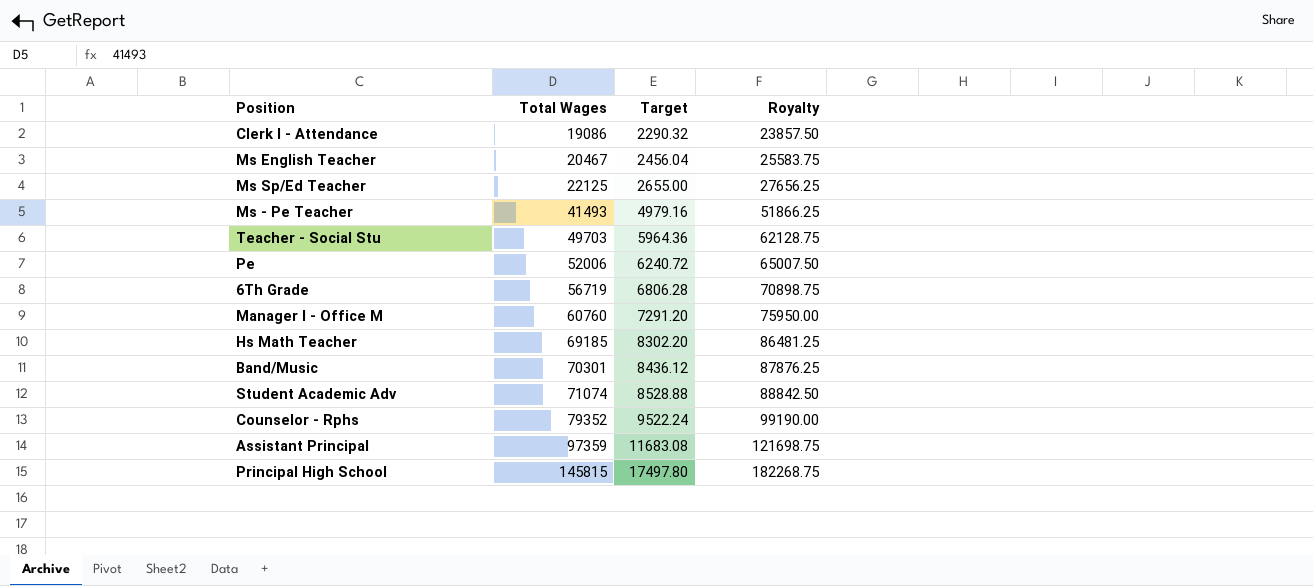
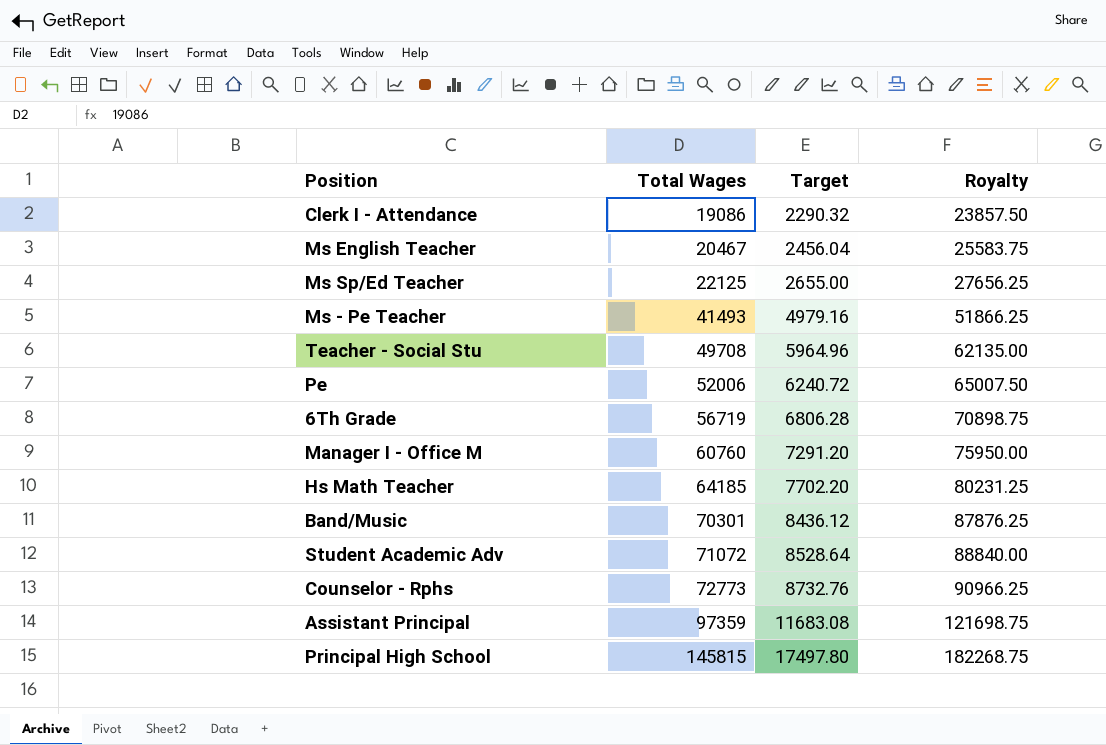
Teacher - Social Stu | Total Wages: 49703 -> 49708
Teacher - Social Stu | Target: 5964.36 -> 5964.96
Teacher - Social Stu | Royalty: 62128.75 -> 62135.00
Hs Math Teacher | Total Wages: 69185 -> 64185
Hs Math Teacher | Target: 8302.20 -> 7702.20
Hs Math Teacher | Royalty: 86481.25 -> 80231.25
Student Academic Adv | Total Wages: 71074 -> 71072
Student Academic Adv | Target: 8528.88 -> 8528.64
Student Academic Adv | Royalty: 88842.50 -> 88840.00
Counselor - Rphs | Total Wages: 79352 -> 72773
Counselor - Rphs | Target: 9522.24 -> 8732.76
Counselor - Rphs | Royalty: 99190.00 -> 90966.25

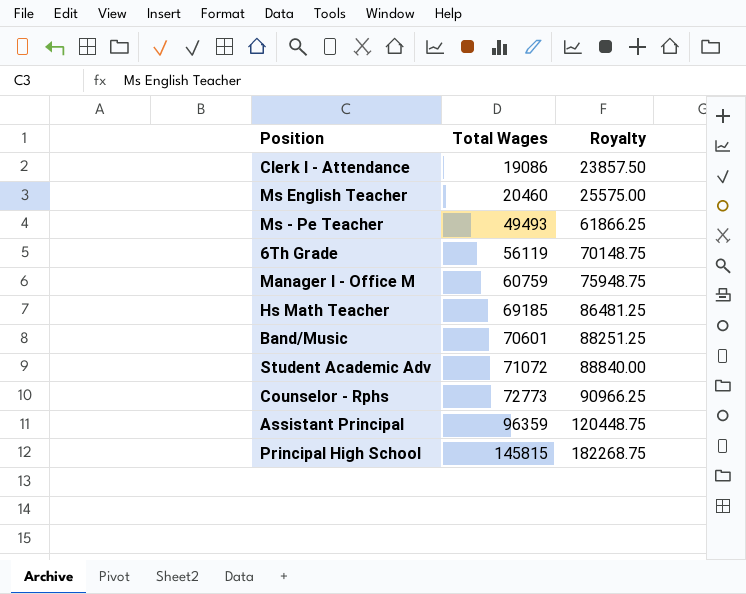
column Target | formula: [Total Wages] * 0.12 -> none
row Ms Sp/Ed Teacher: 22125 | 2655.00 | 27656.25 -> none
row Teacher - Social Stu: 49708 | 5964.96 | 62135.00 -> none
row Pe: 52006 | 6240.72 | 65007.50 -> none
Ms English Teacher | Total Wages: 20467 -> 20460
Ms English Teacher | Royalty: 25583.75 -> 25575.00
Ms - Pe Teacher | Total Wages: 41493 -> 49493
Ms - Pe Teacher | Royalty: 51866.25 -> 61866.25
6Th Grade | Total Wages: 56719 -> 56119
6Th Grade | Royalty: 70898.75 -> 70148.75
Manager I - Office M | Total Wages: 60760 -> 60759
Manager I - Office M | Royalty: 75950.00 -> 75948.75
Hs Math Teacher | Total Wages: 64185 -> 69185
Hs Math Teacher | Royalty: 80231.25 -> 86481.25
Band/Music | Total Wages: 70301 -> 70601
Band/Music | Royalty: 87876.25 -> 88251.25
Assistant Principal | Total Wages: 97359 -> 96359
Assistant Principal | Royalty: 121698.75 -> 120448.75

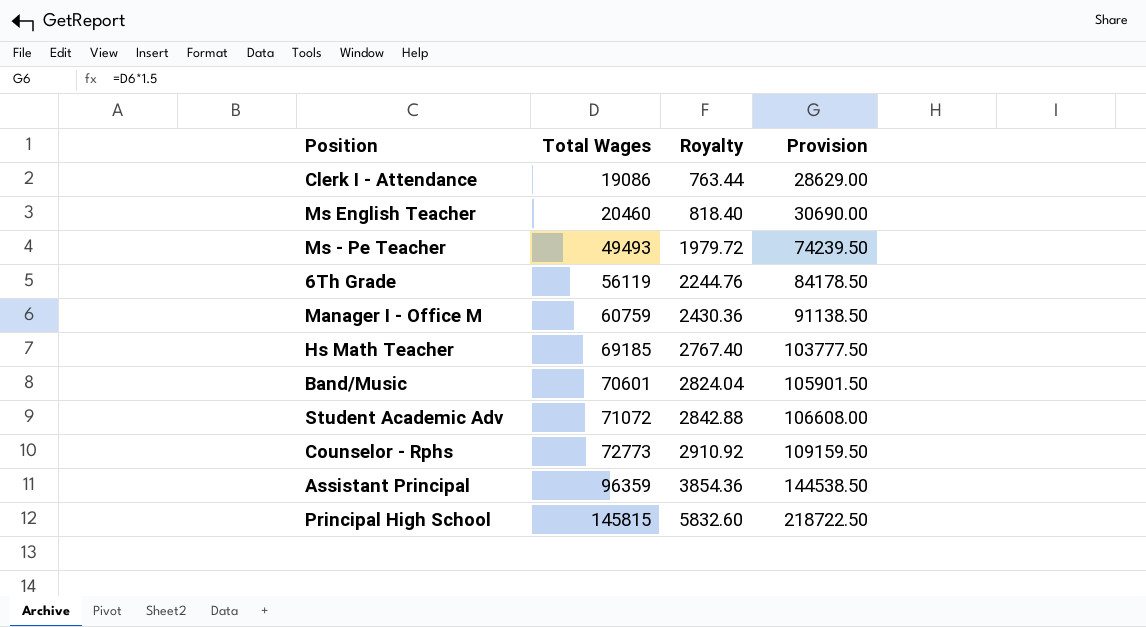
column Royalty | formula: [Total Wages] * 1.25 -> [Total Wages] * 0.04
column Provision | formula: none -> [Total Wages] * 1.5

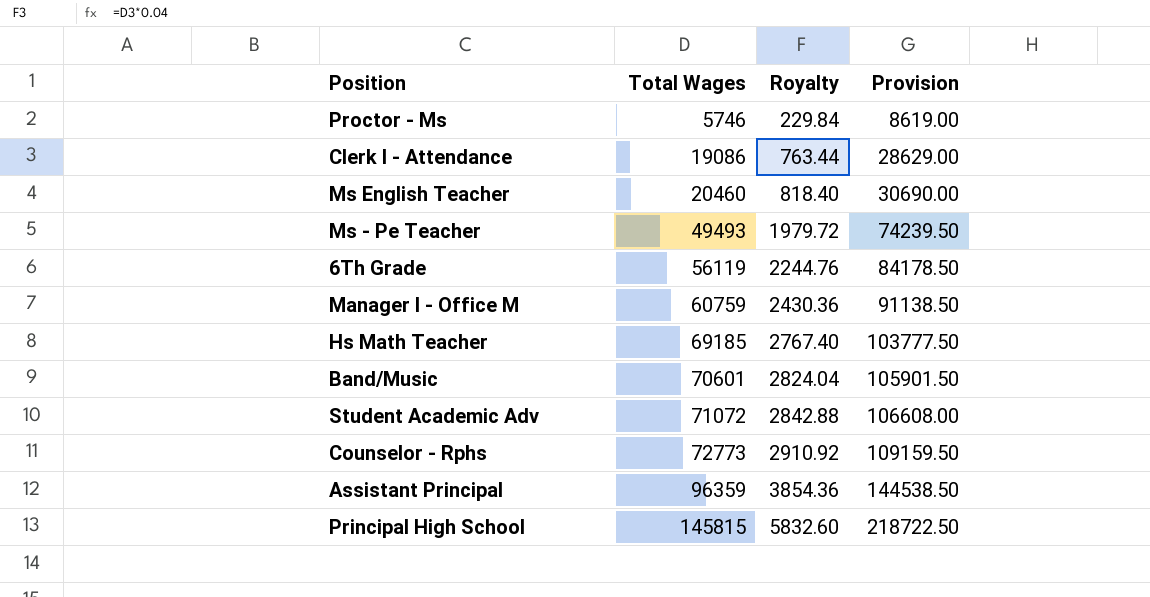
row Proctor - Ms: none -> 5746 | 229.84 | 8619.00

